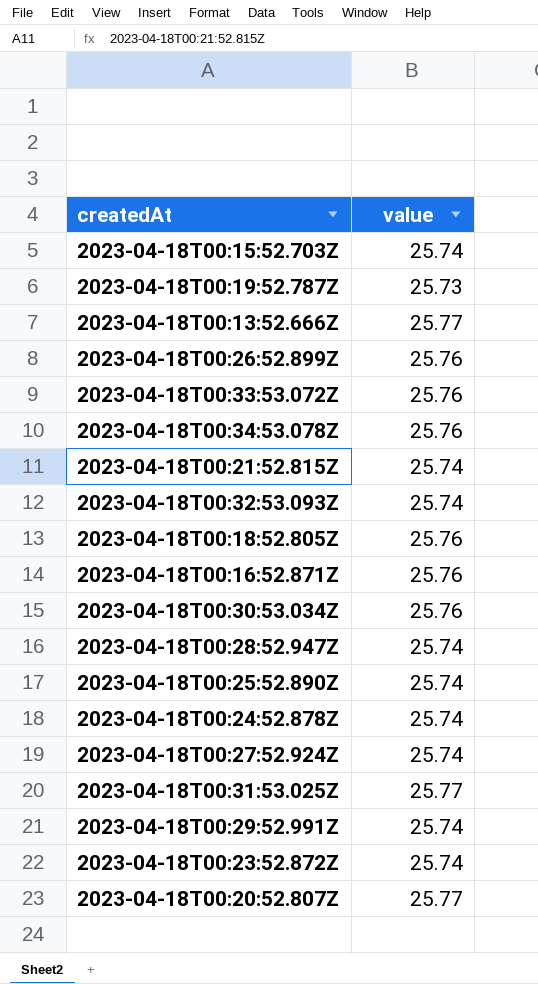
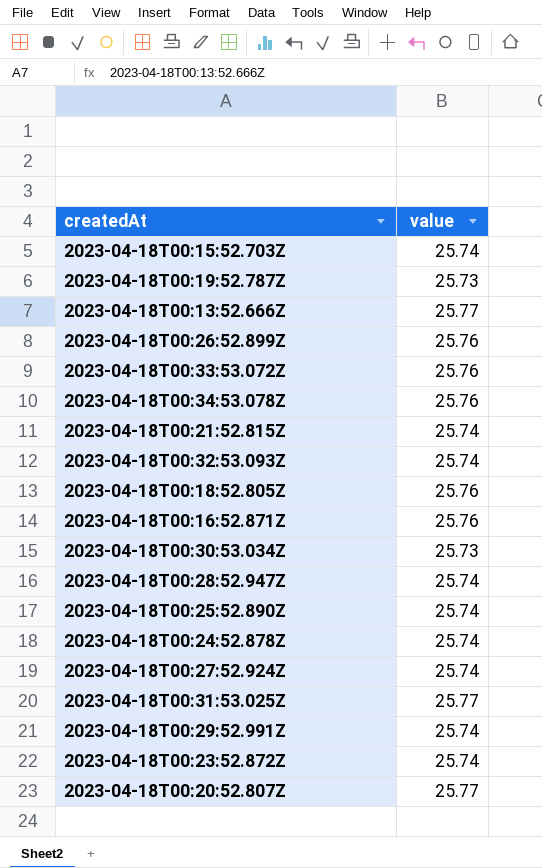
2023-04-18T00:30:53.034Z | value: 25.76 -> 25.73

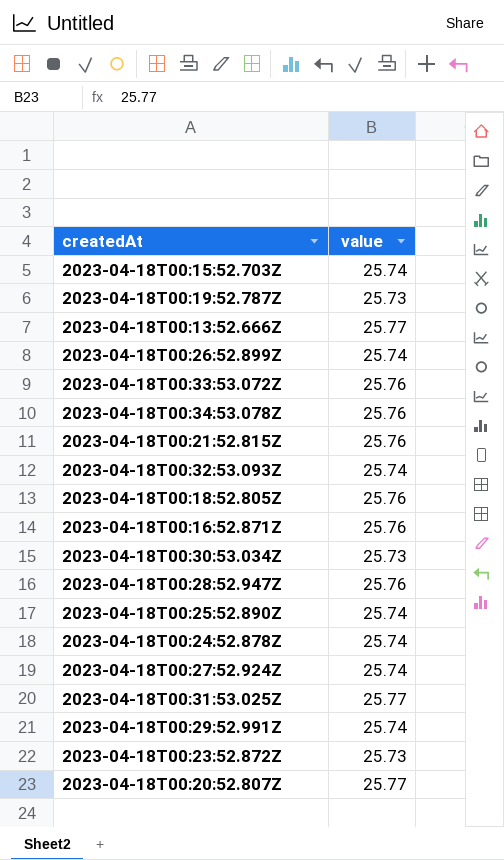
2023-04-18T00:26:52.899Z | value: 25.76 -> 25.74
2023-04-18T00:21:52.815Z | value: 25.74 -> 25.76
2023-04-18T00:28:52.947Z | value: 25.74 -> 25.76
2023-04-18T00:23:52.872Z | value: 25.74 -> 25.73

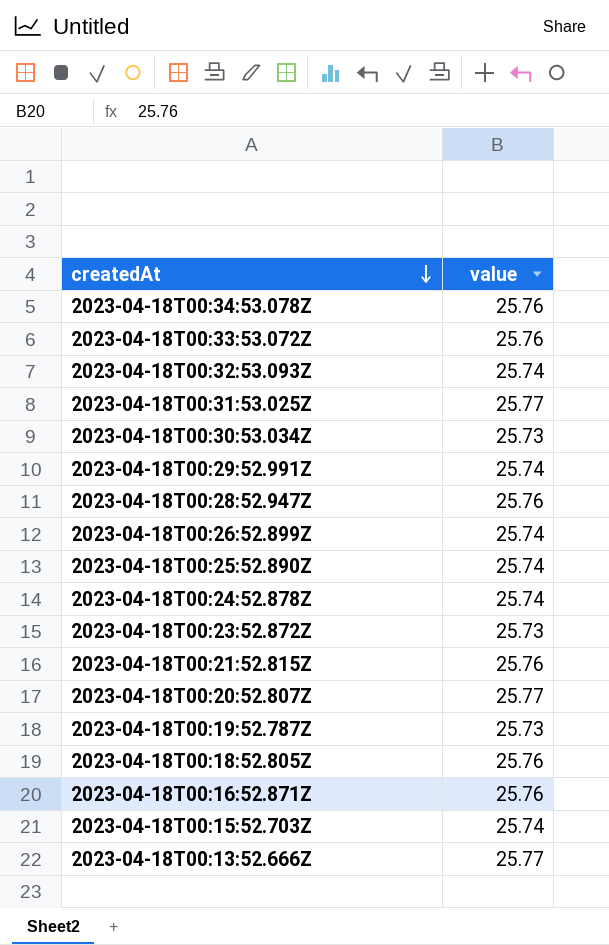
row order: none -> createdAt descending
row 2023-04-18T00:27:52.924Z: 25.74 -> none

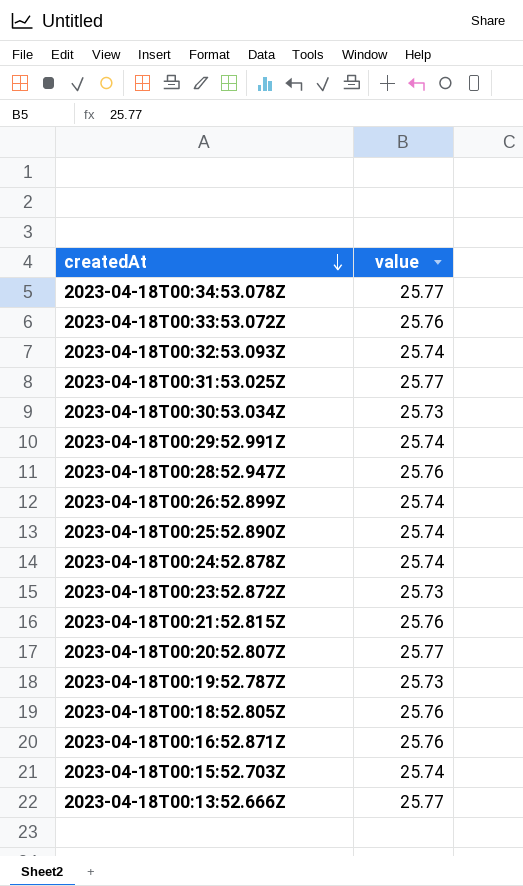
2023-04-18T00:34:53.078Z | value: 25.76 -> 25.77

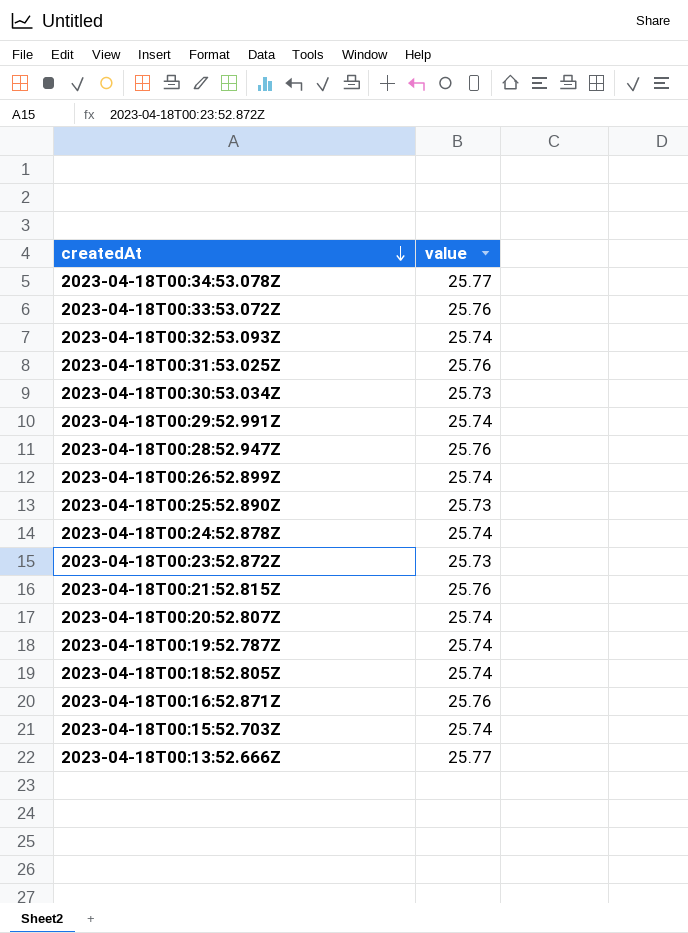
2023-04-18T00:31:53.025Z | value: 25.77 -> 25.76
2023-04-18T00:25:52.890Z | value: 25.74 -> 25.73
2023-04-18T00:20:52.807Z | value: 25.77 -> 25.74
2023-04-18T00:19:52.787Z | value: 25.73 -> 25.74
2023-04-18T00:18:52.805Z | value: 25.76 -> 25.74

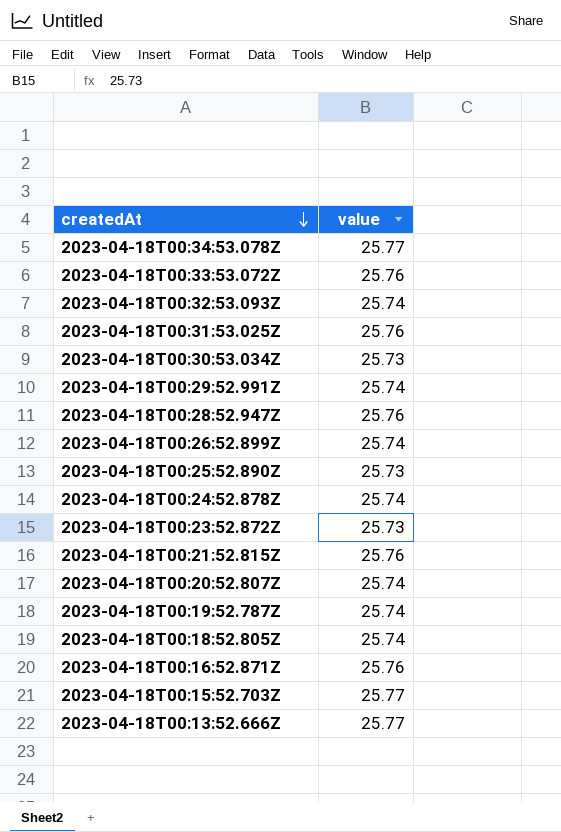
2023-04-18T00:15:52.703Z | value: 25.74 -> 25.77

